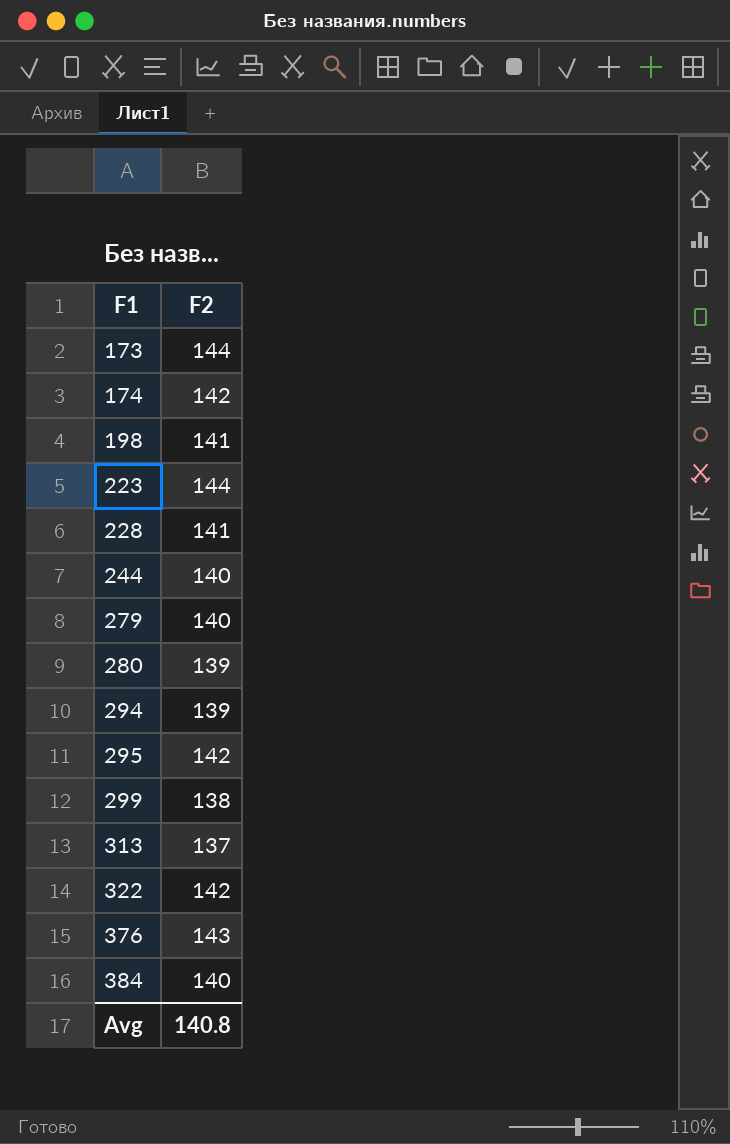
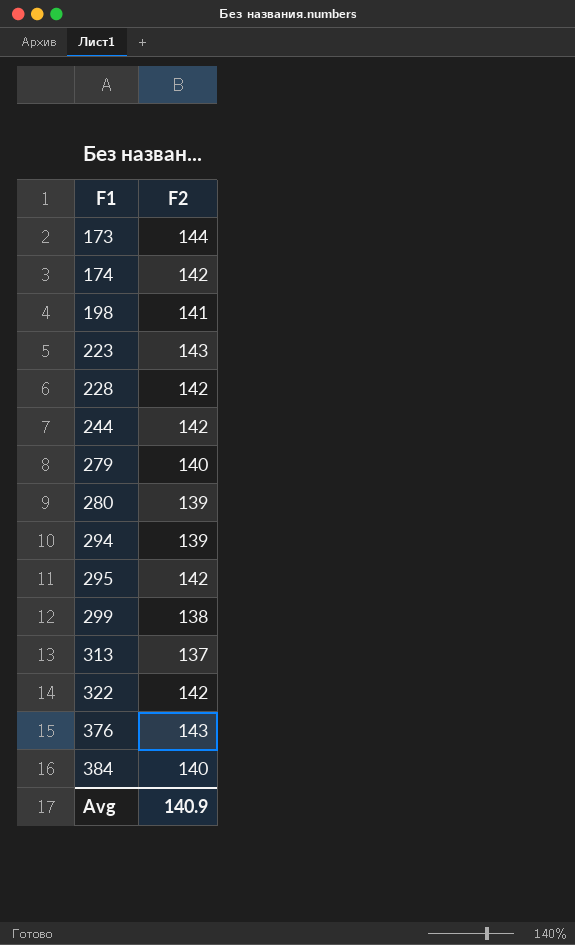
223 | F2: 144 -> 143
228 | F2: 141 -> 142
244 | F2: 140 -> 142
Avg | F2: 140.8 -> 140.9

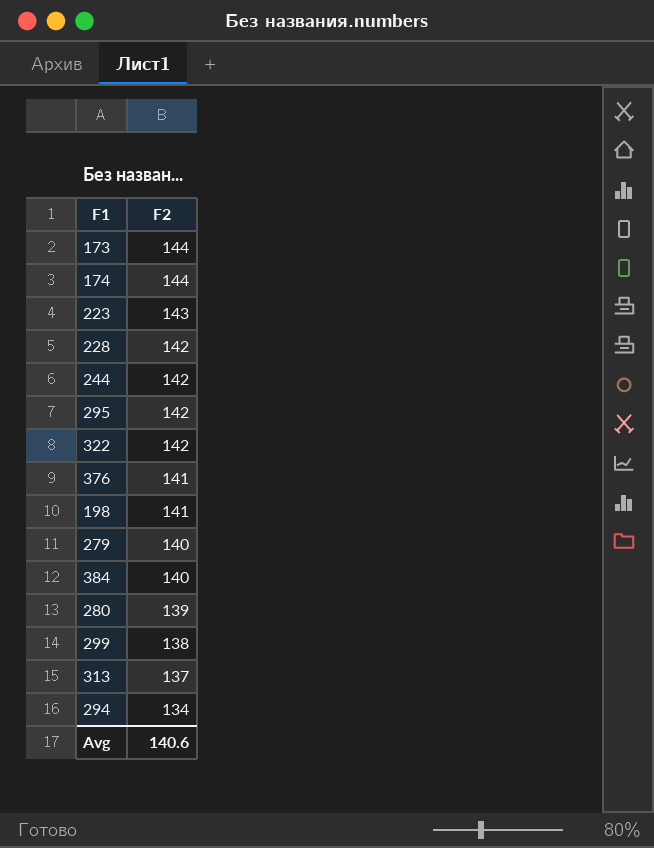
row order: F1 ascending -> F2 descending
174 | F2: 142 -> 144
376 | F2: 143 -> 141
294 | F2: 139 -> 134
Avg | F2: 140.9 -> 140.6

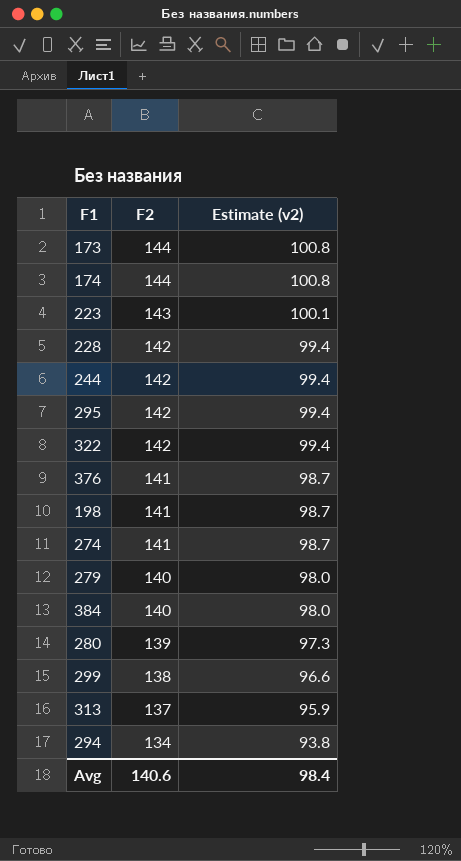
column Estimate (v2) | formula: none -> [F2] * 0.7
row 274: none -> 141 | 98.7

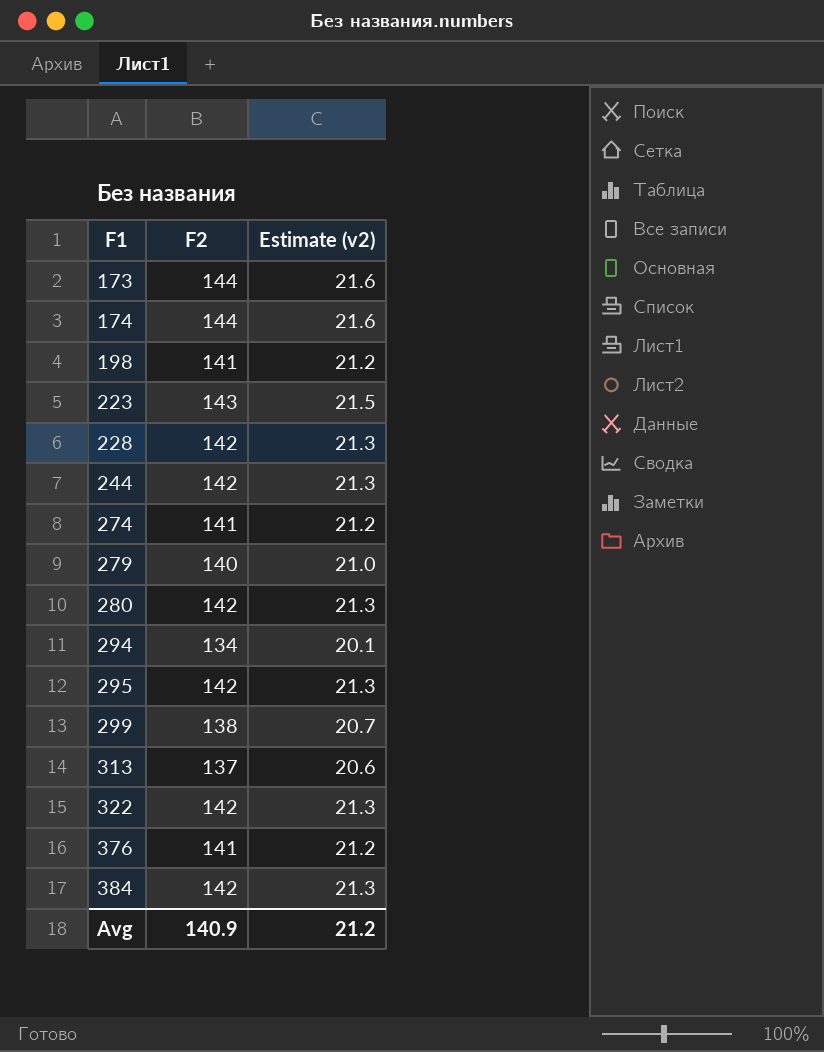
row order: F2 descending -> F1 ascending
column Estimate (v2) | formula: [F2] * 0.7 -> [F2] * 0.15
280 | F2: 139 -> 142
384 | F2: 140 -> 142
Avg | F2: 140.6 -> 140.9
Avg | Estimate (v2): 98.4 -> 21.2

